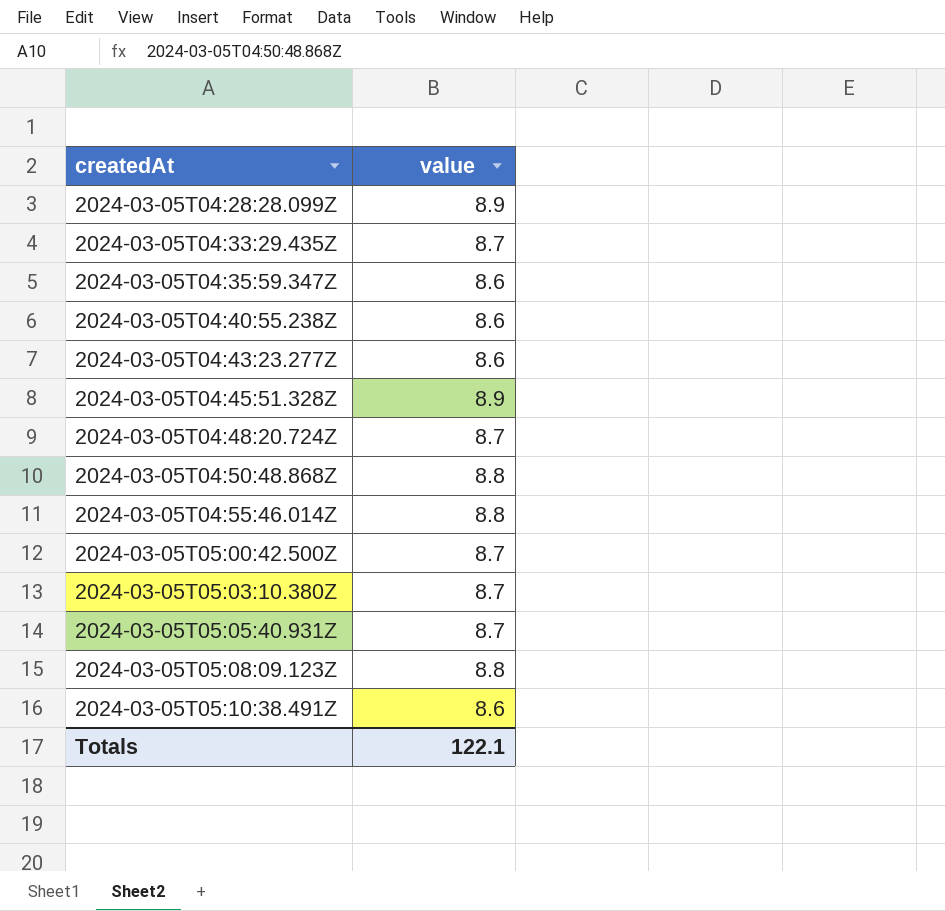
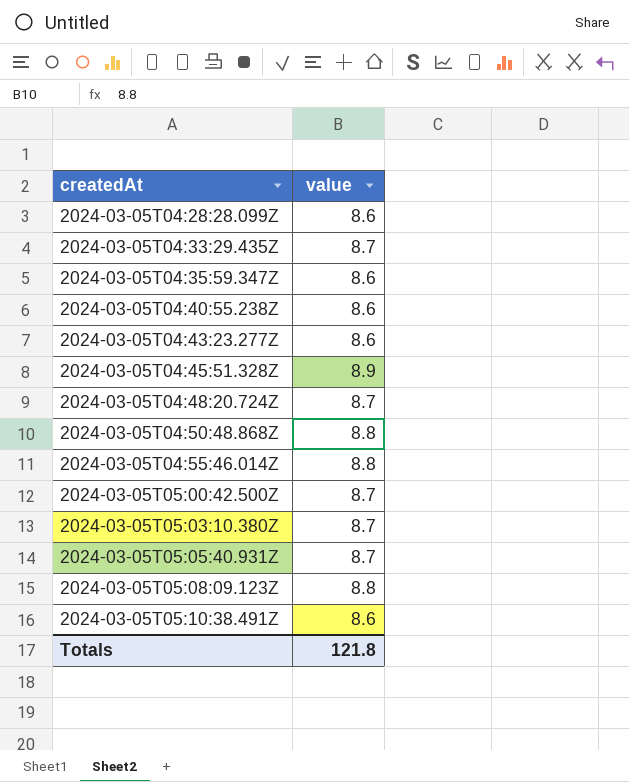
2024-03-05T04:28:28.099Z | value: 8.9 -> 8.6
Totals | value: 122.1 -> 121.8

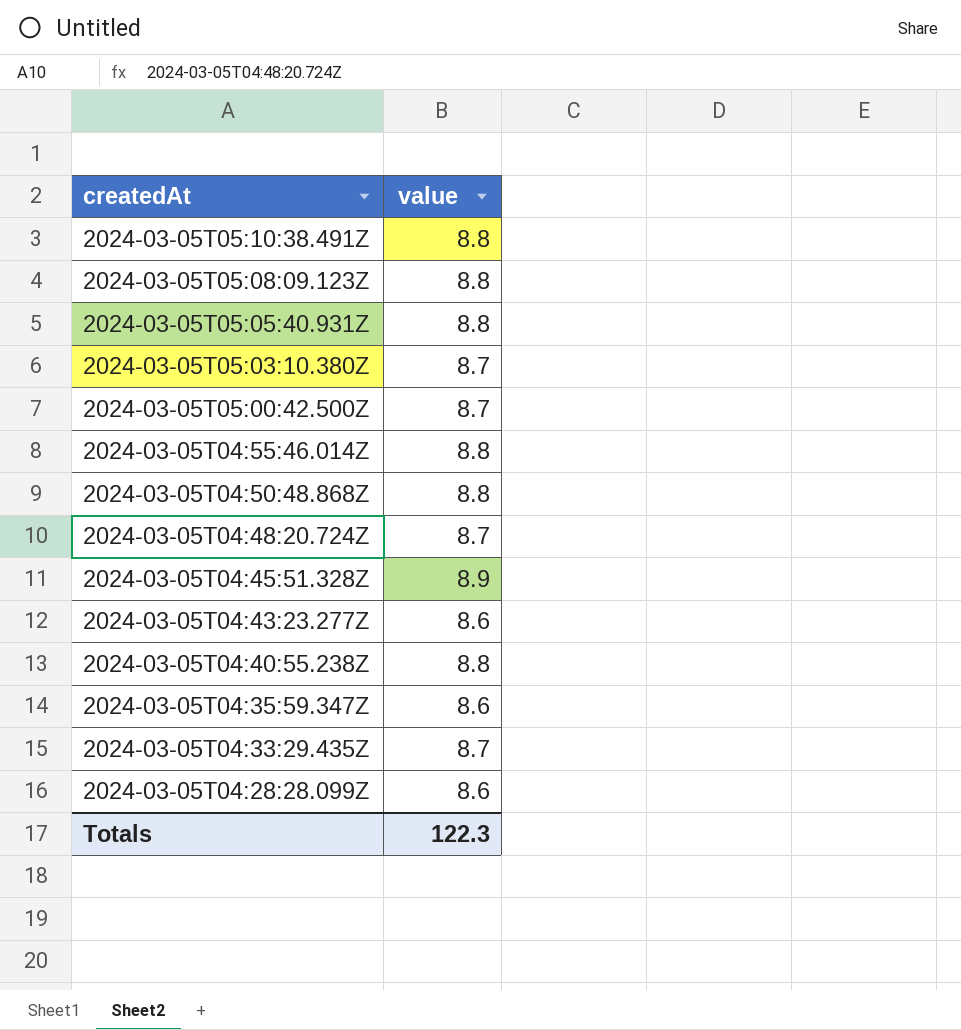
row order: createdAt ascending -> createdAt descending
2024-03-05T05:10:38.491Z | value: 8.6 -> 8.8
2024-03-05T05:05:40.931Z | value: 8.7 -> 8.8
2024-03-05T04:40:55.238Z | value: 8.6 -> 8.8
Totals | value: 121.8 -> 122.3

